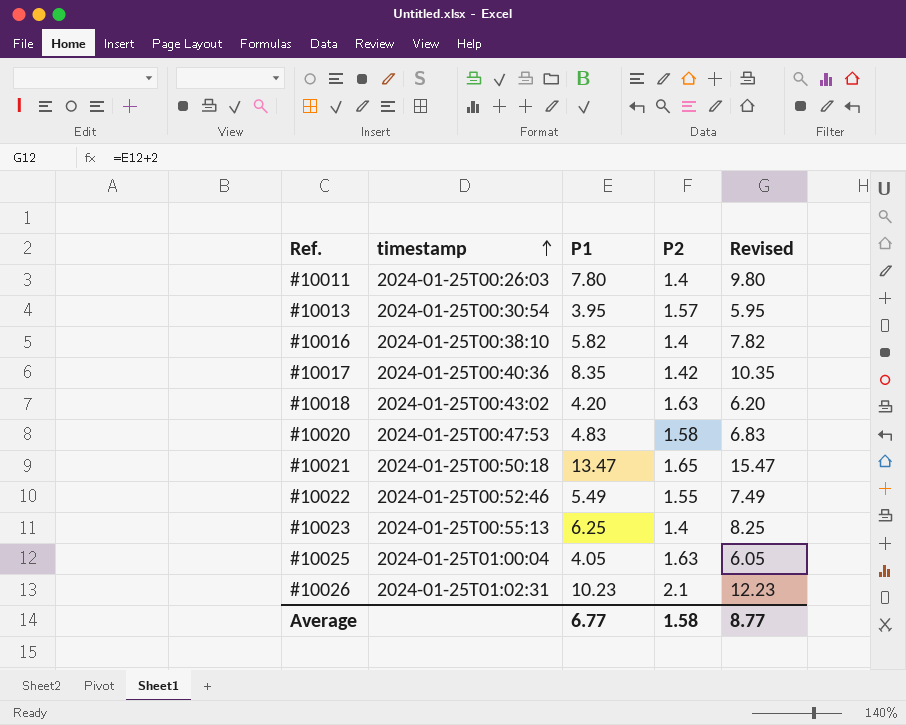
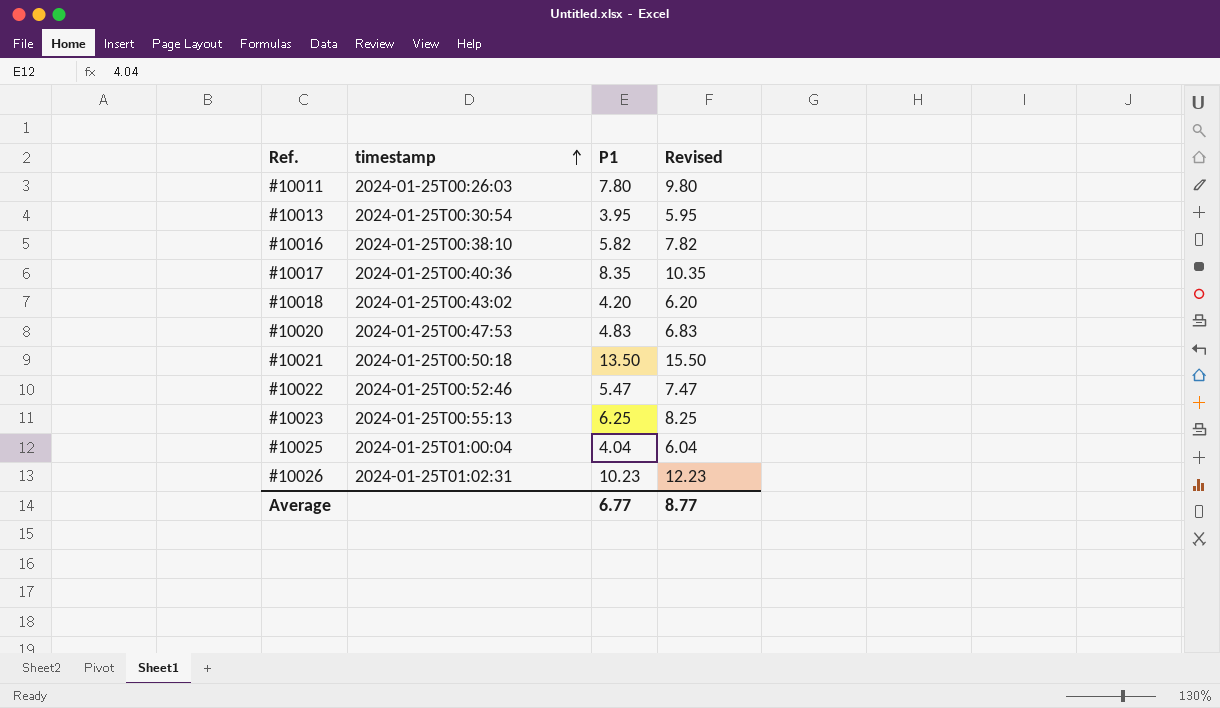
column P2 | position: 4 -> none
#10021 | P1: 13.47 -> 13.50
#10021 | Revised: 15.47 -> 15.50
#10022 | P1: 5.49 -> 5.47
#10022 | Revised: 7.49 -> 7.47
#10025 | P1: 4.05 -> 4.04
#10025 | Revised: 6.05 -> 6.04

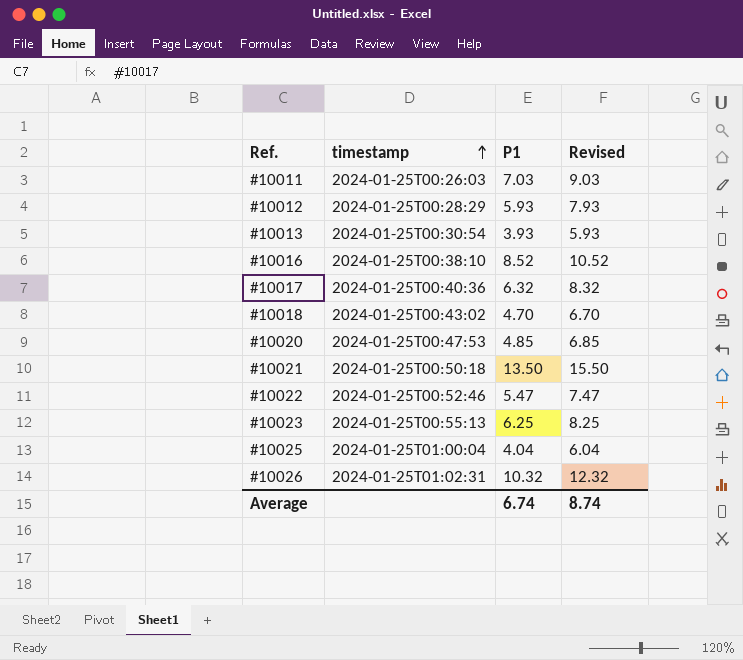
#10011 | P1: 7.80 -> 7.03
#10011 | Revised: 9.80 -> 9.03
row #10012: none -> 2024-01-25T00:28:29 | 5.93 | 7.93
#10013 | P1: 3.95 -> 3.93
#10013 | Revised: 5.95 -> 5.93
#10016 | P1: 5.82 -> 8.52
#10016 | Revised: 7.82 -> 10.52
#10017 | P1: 8.35 -> 6.32
#10017 | Revised: 10.35 -> 8.32
#10018 | P1: 4.20 -> 4.70
#10018 | Revised: 6.20 -> 6.70
#10020 | P1: 4.83 -> 4.85
#10020 | Revised: 6.83 -> 6.85
#10026 | P1: 10.23 -> 10.32
#10026 | Revised: 12.23 -> 12.32
Average | P1: 6.77 -> 6.74
Average | Revised: 8.77 -> 8.74

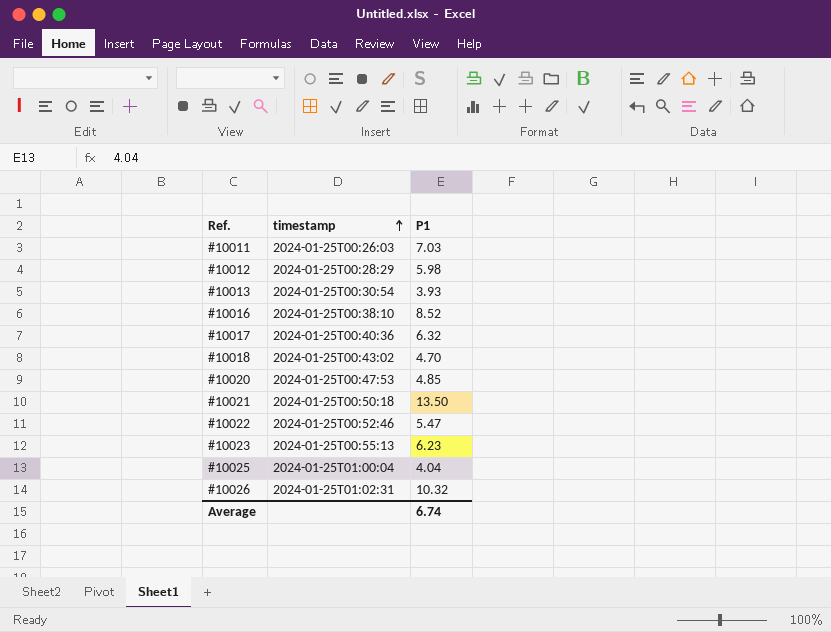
column Revised | formula: [P1] + 2 -> none
#10012 | P1: 5.93 -> 5.98
#10023 | P1: 6.25 -> 6.23

